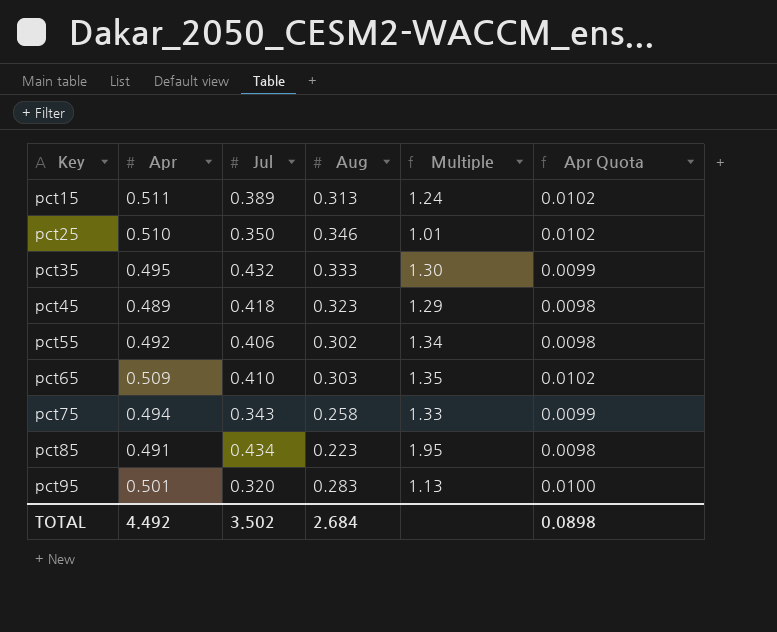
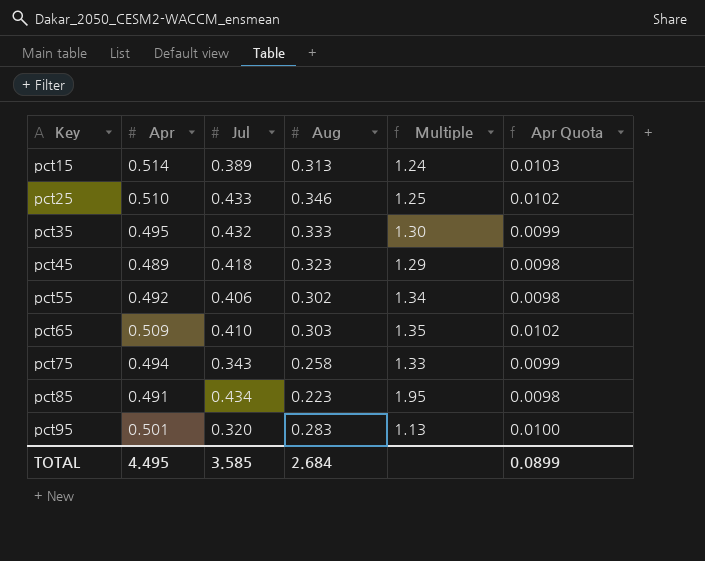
pct15 | Apr: 0.511 -> 0.514
pct15 | Apr Quota: 0.0102 -> 0.0103
pct25 | Jul: 0.350 -> 0.433
pct25 | Multiple: 1.01 -> 1.25
TOTAL | Apr: 4.492 -> 4.495
TOTAL | Jul: 3.502 -> 3.585
TOTAL | Apr Quota: 0.0898 -> 0.0899

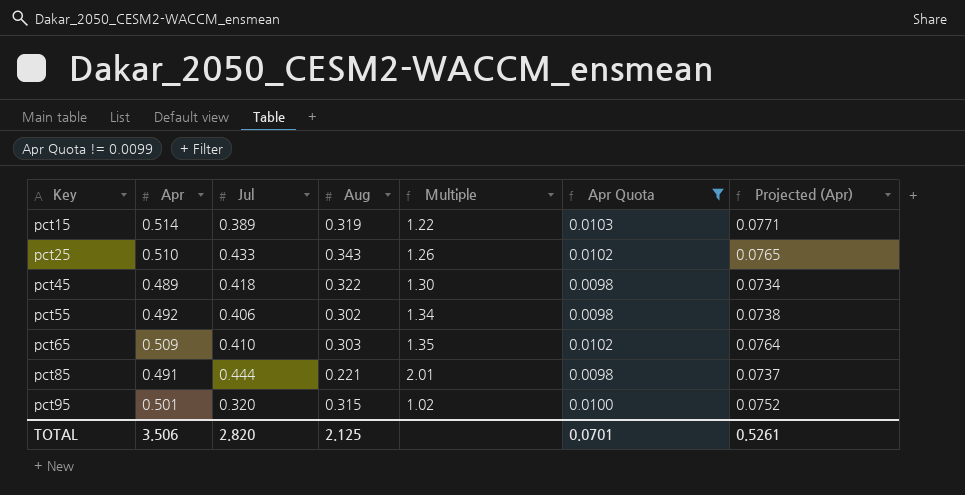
filter: none -> Apr Quota != 0.0099
column Projected (Apr) | formula: none -> [Apr] * 0.15
pct15 | Aug: 0.313 -> 0.319
pct15 | Multiple: 1.24 -> 1.22
pct25 | Aug: 0.346 -> 0.343
pct25 | Multiple: 1.25 -> 1.26
pct45 | Aug: 0.323 -> 0.322
pct45 | Multiple: 1.29 -> 1.30
pct85 | Jul: 0.434 -> 0.444
pct85 | Aug: 0.223 -> 0.221
pct85 | Multiple: 1.95 -> 2.01
pct95 | Aug: 0.283 -> 0.315
pct95 | Multiple: 1.13 -> 1.02
TOTAL | Apr: 4.495 -> 3.506
TOTAL | Jul: 3.585 -> 2.820
TOTAL | Aug: 2.684 -> 2.125
TOTAL | Apr Quota: 0.0899 -> 0.0701

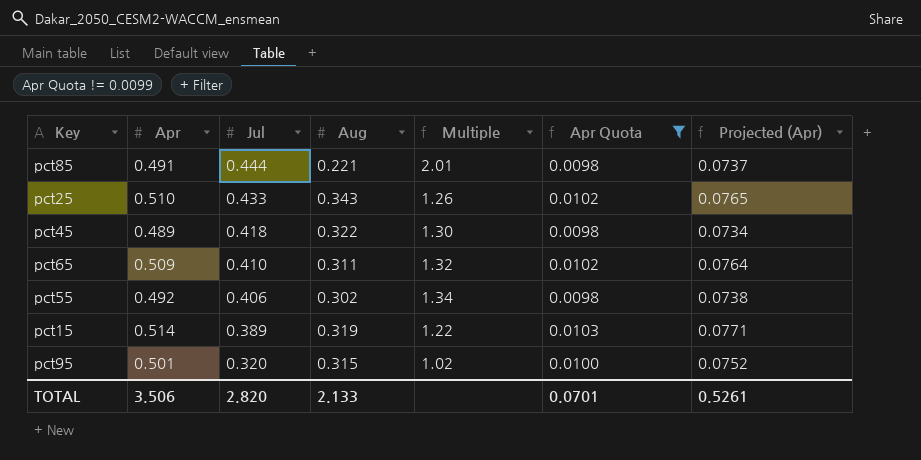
row order: Key ascending -> Jul descending
pct65 | Aug: 0.303 -> 0.311
pct65 | Multiple: 1.35 -> 1.32
TOTAL | Aug: 2.125 -> 2.133

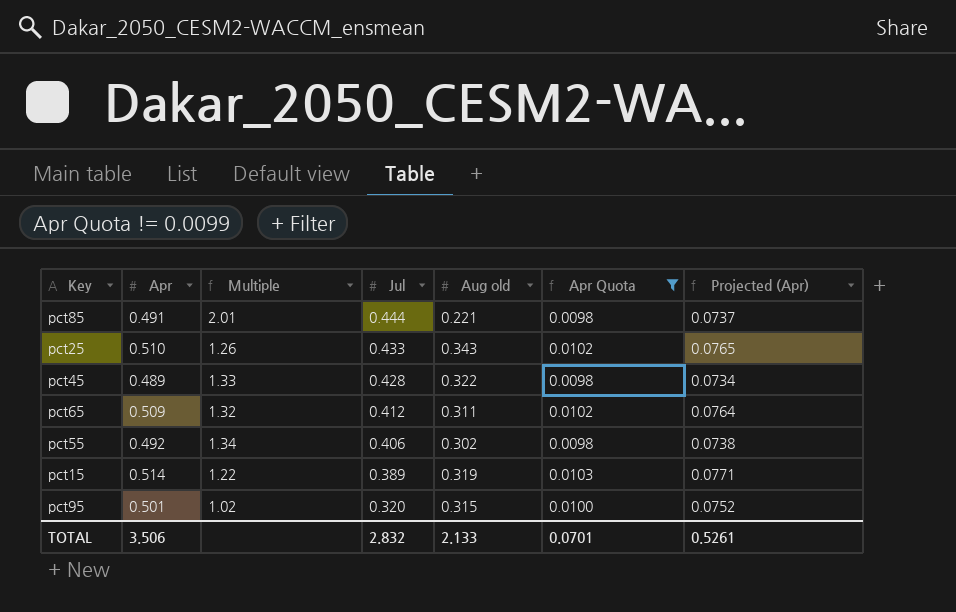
column Multiple | position: 5 -> 3
column name: Aug -> Aug old
pct45 | Multiple: 1.30 -> 1.33
pct45 | Jul: 0.418 -> 0.428
pct65 | Jul: 0.410 -> 0.412
TOTAL | Jul: 2.820 -> 2.832

